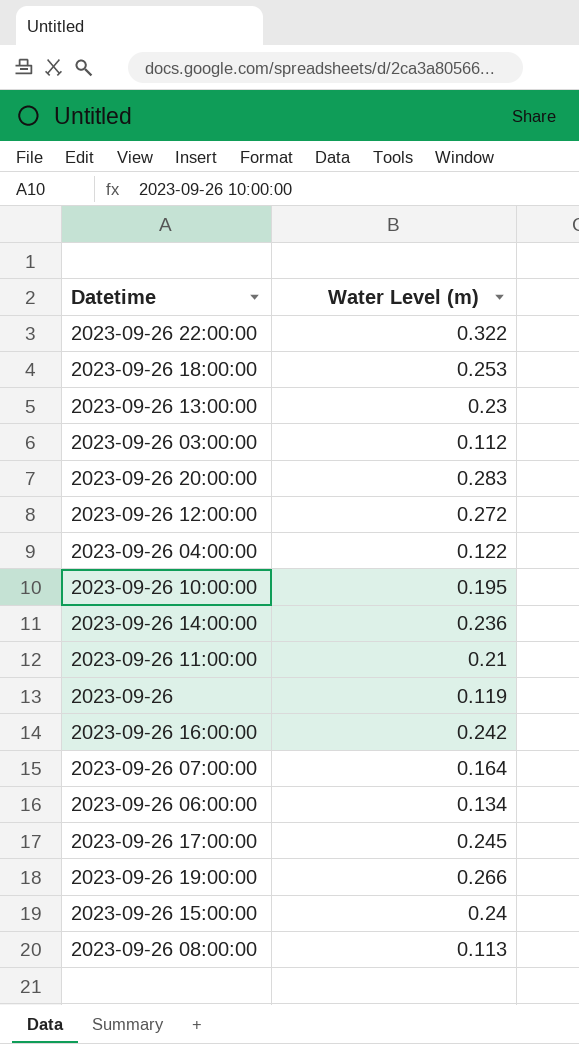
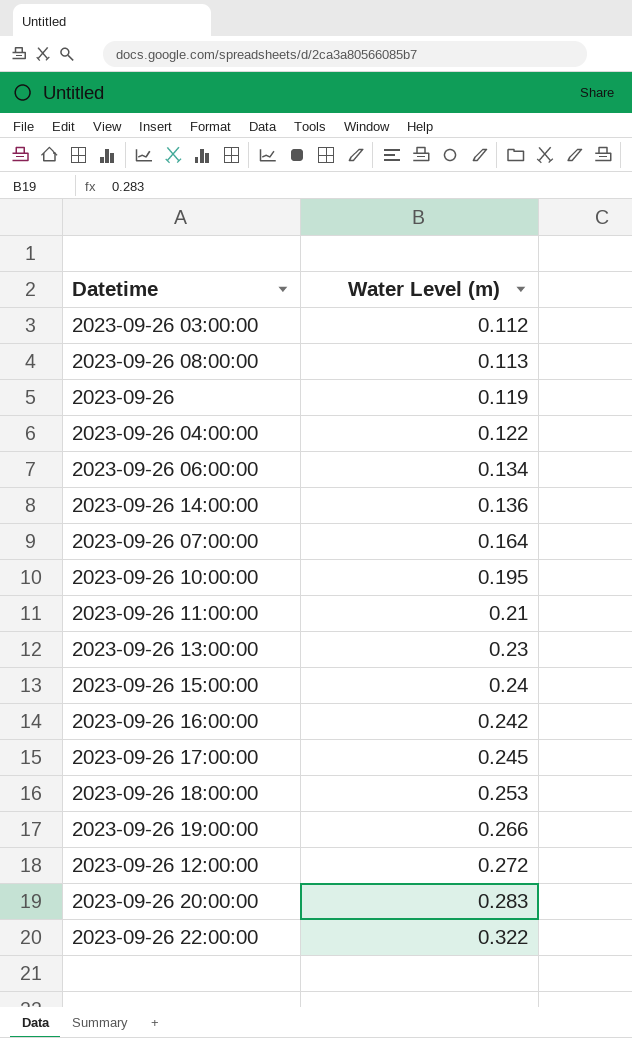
row order: none -> Water Level (m) ascending
2023-09-26 14:00:00 | Water Level (m): 0.236 -> 0.136

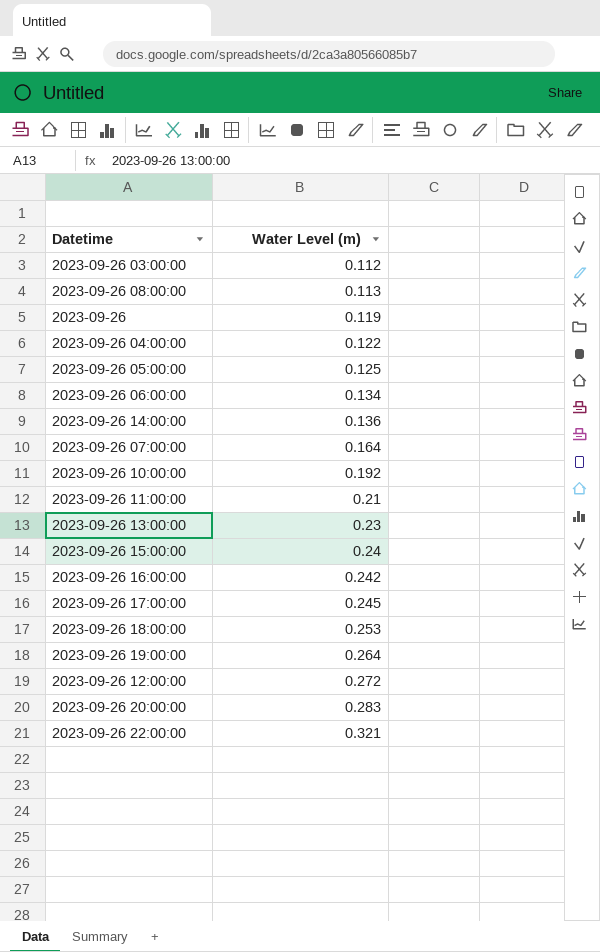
row 2023-09-26 05:00:00: none -> 0.125
2023-09-26 10:00:00 | Water Level (m): 0.195 -> 0.192
2023-09-26 19:00:00 | Water Level (m): 0.266 -> 0.264
2023-09-26 22:00:00 | Water Level (m): 0.322 -> 0.321

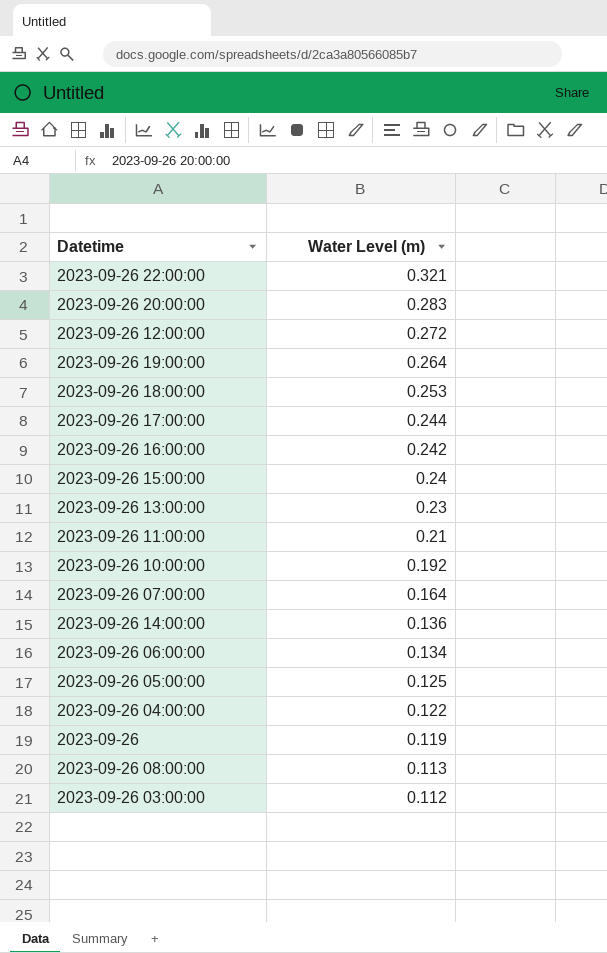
row order: Water Level (m) ascending -> Water Level (m) descending
2023-09-26 17:00:00 | Water Level (m): 0.245 -> 0.244

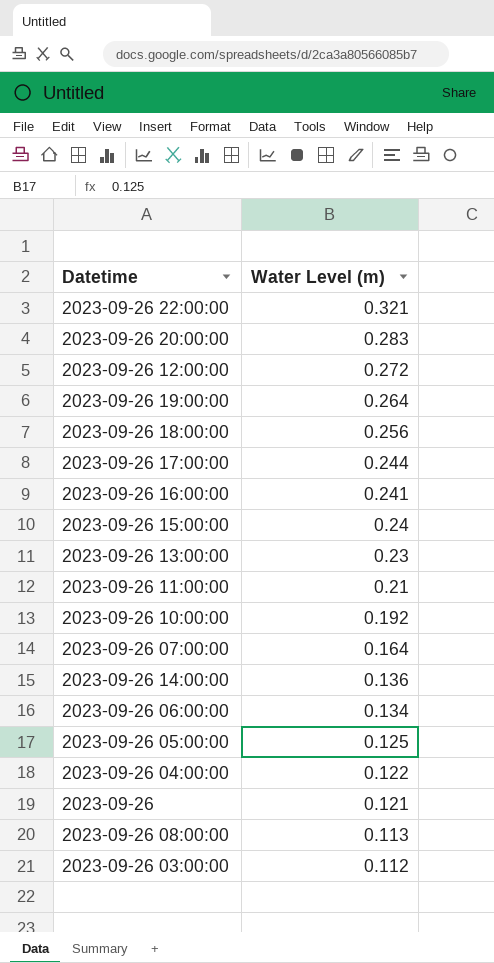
2023-09-26 18:00:00 | Water Level (m): 0.253 -> 0.256
2023-09-26 16:00:00 | Water Level (m): 0.242 -> 0.241
2023-09-26 | Water Level (m): 0.119 -> 0.121

